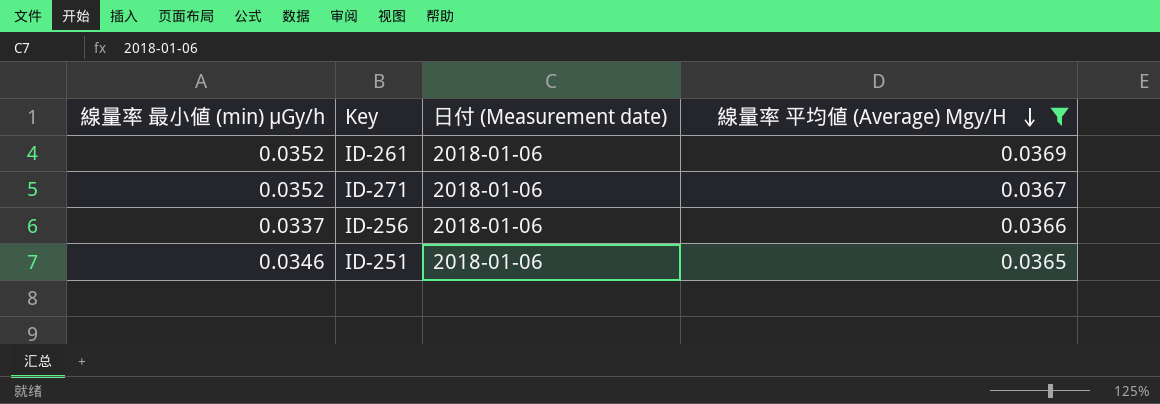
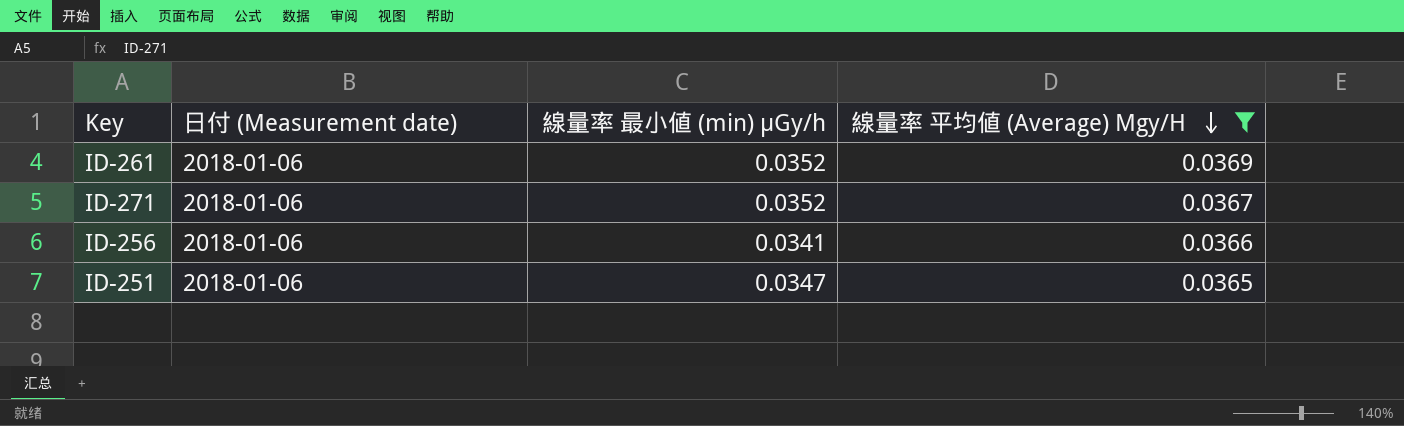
column 線量率 最小値 (min) μGy/h | position: 1 -> 3
ID-256 | 線量率 最小値 (min) μGy/h: 0.0337 -> 0.0341
ID-251 | 線量率 最小値 (min) μGy/h: 0.0346 -> 0.0347

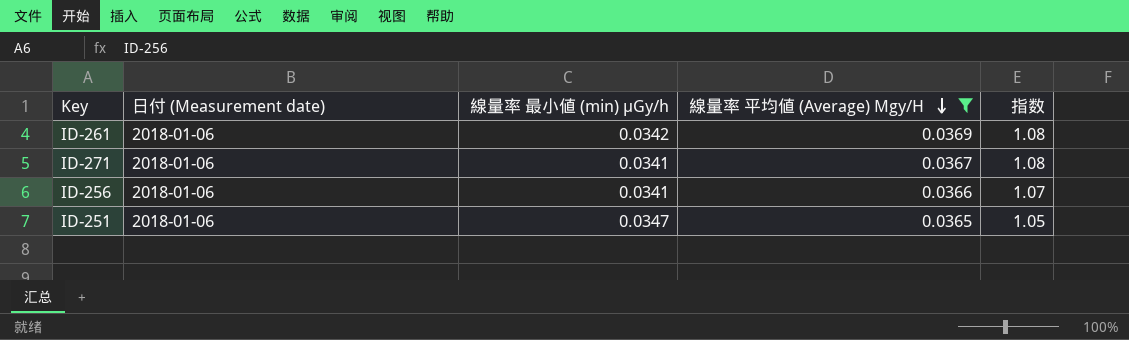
column 指数 | formula: none -> [線量率 平均値 (Average) Μgy/H] / [線量率 最小値 (min) μGy/h]
ID-261 | 線量率 最小値 (min) μGy/h: 0.0352 -> 0.0342
ID-271 | 線量率 最小値 (min) μGy/h: 0.0352 -> 0.0341

